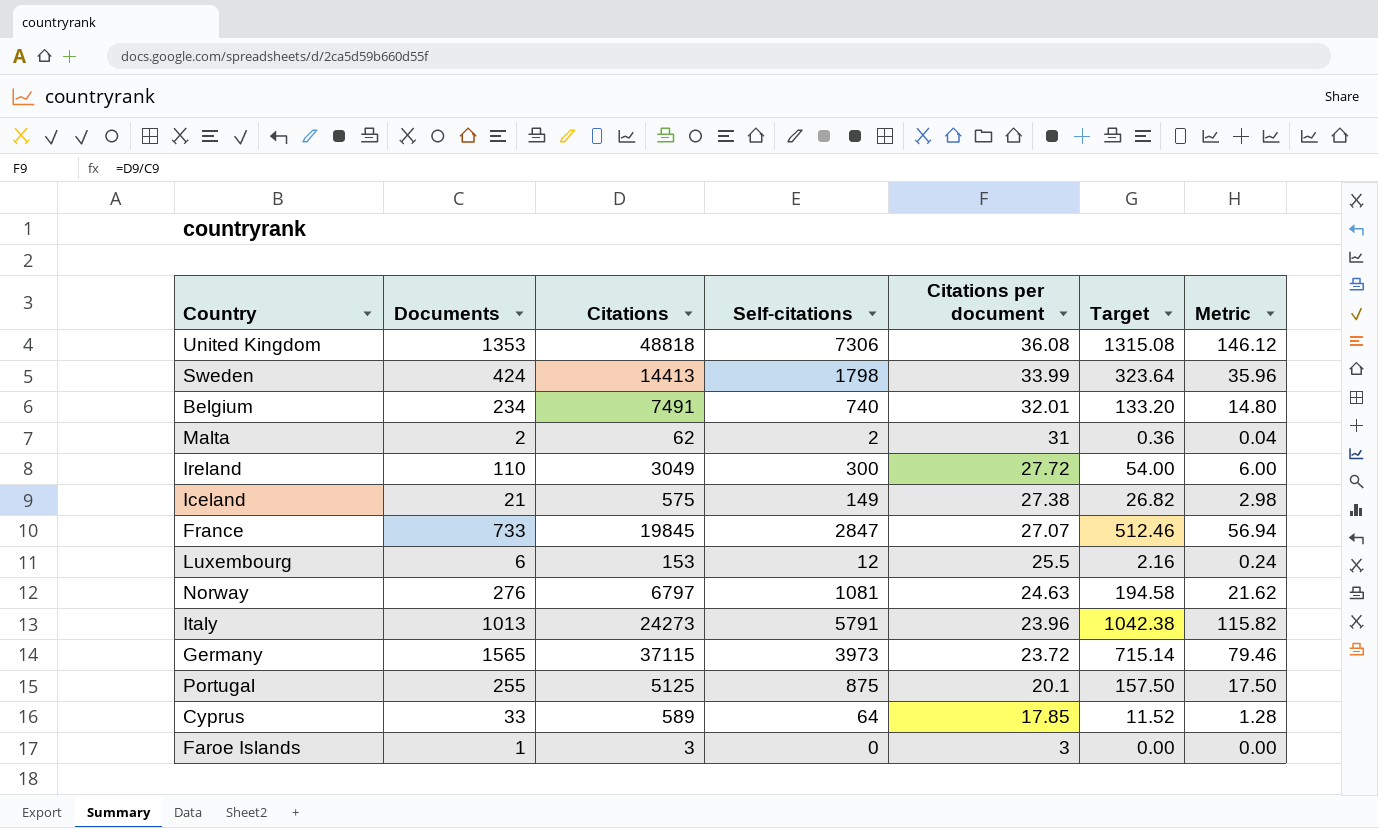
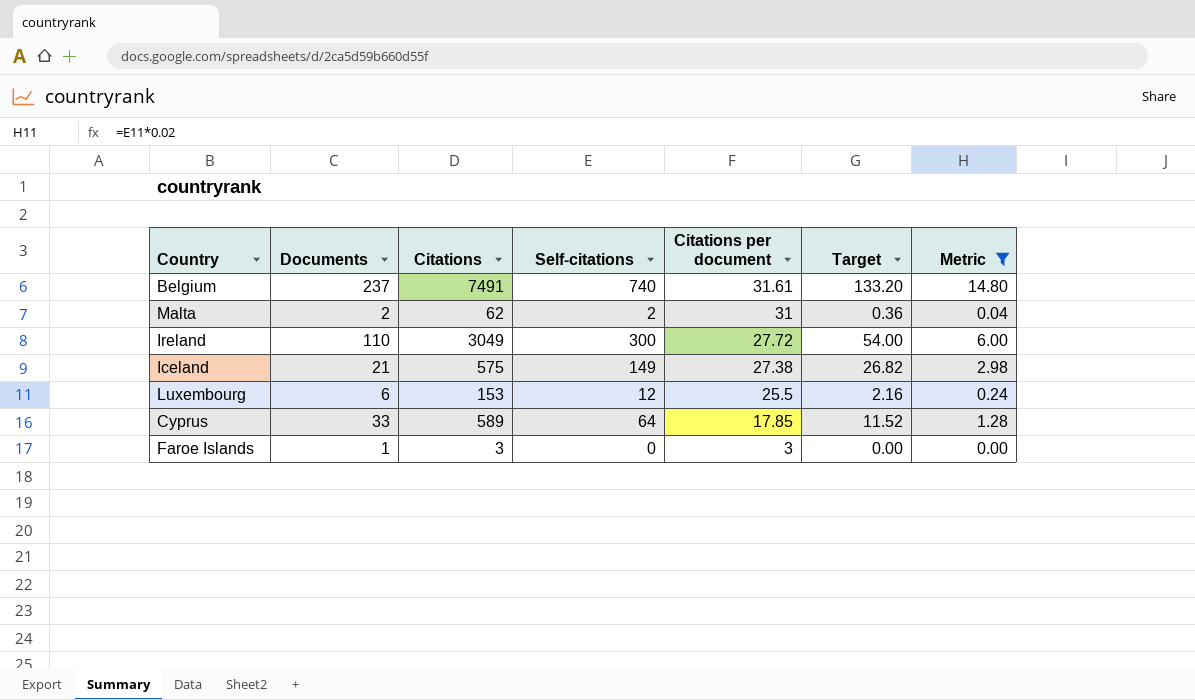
filter: none -> Metric <= 14.80
Belgium | Documents: 234 -> 237
Belgium | Citations per document: 32.01 -> 31.61

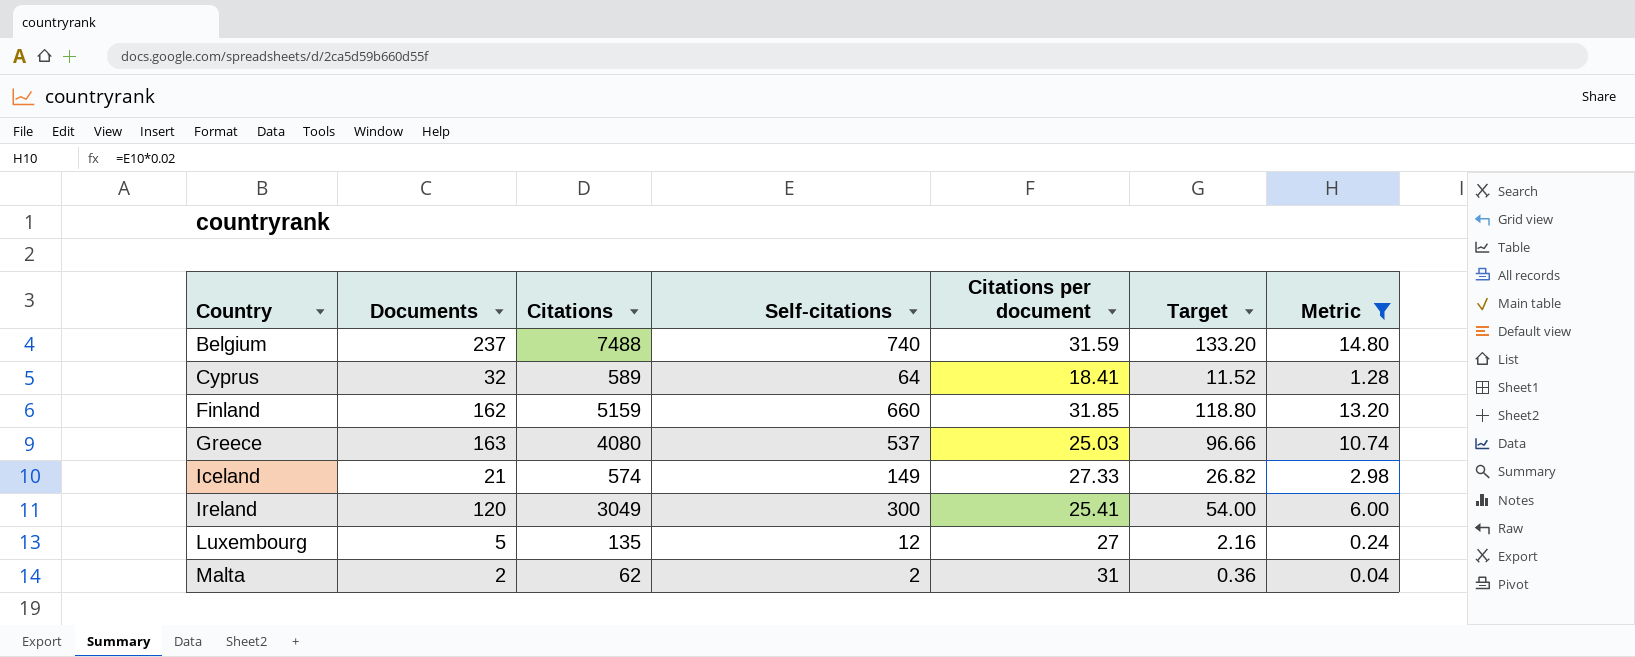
row order: Citations per document descending -> Country ascending
row Faroe Islands: 1 | 3 | 0 | 3 | 0.00 | 0.00 -> none
Belgium | Citations: 7491 -> 7488
Belgium | Citations per document: 31.61 -> 31.59
Cyprus | Documents: 33 -> 32
Cyprus | Citations per document: 17.85 -> 18.41
row Finland: none -> 162 | 5159 | 660 | 31.85 | 118.80 | 13.20
row Greece: none -> 163 | 4080 | 537 | 25.03 | 96.66 | 10.74
Iceland | Citations: 575 -> 574
Iceland | Citations per document: 27.38 -> 27.33
Ireland | Documents: 110 -> 120
Ireland | Citations per document: 27.72 -> 25.41
Luxembourg | Documents: 6 -> 5
Luxembourg | Citations: 153 -> 135
Luxembourg | Citations per document: 25.5 -> 27

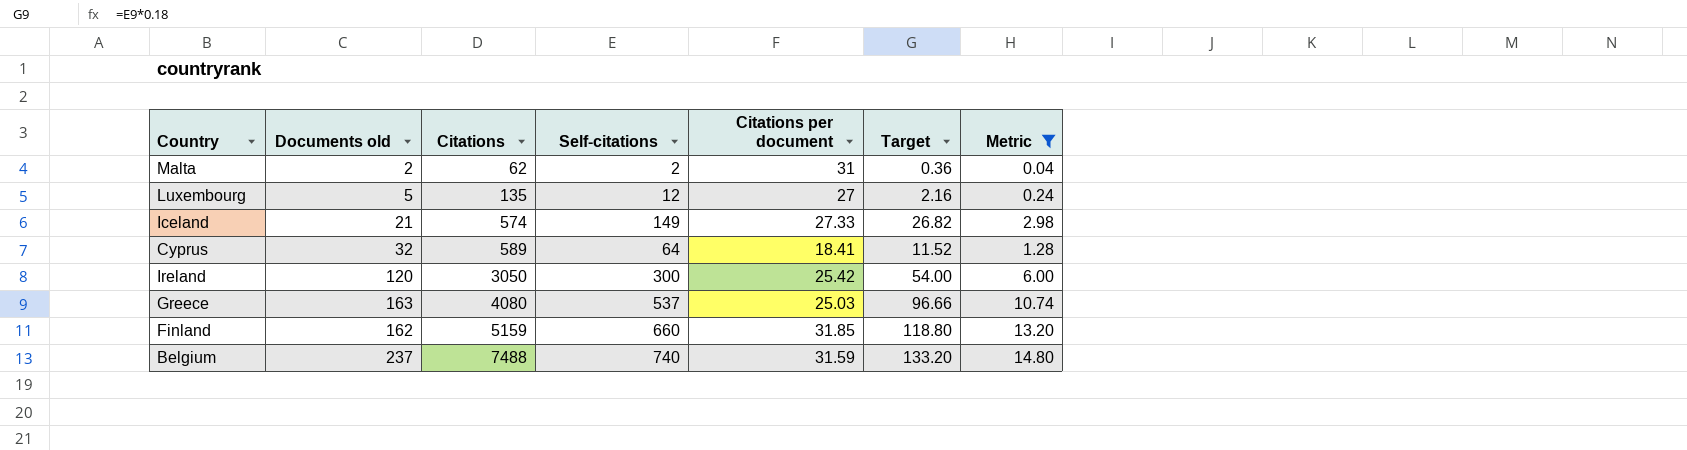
row order: Country ascending -> Citations ascending
column name: Documents -> Documents old
Ireland | Citations: 3049 -> 3050
Ireland | Citations per document: 25.41 -> 25.42

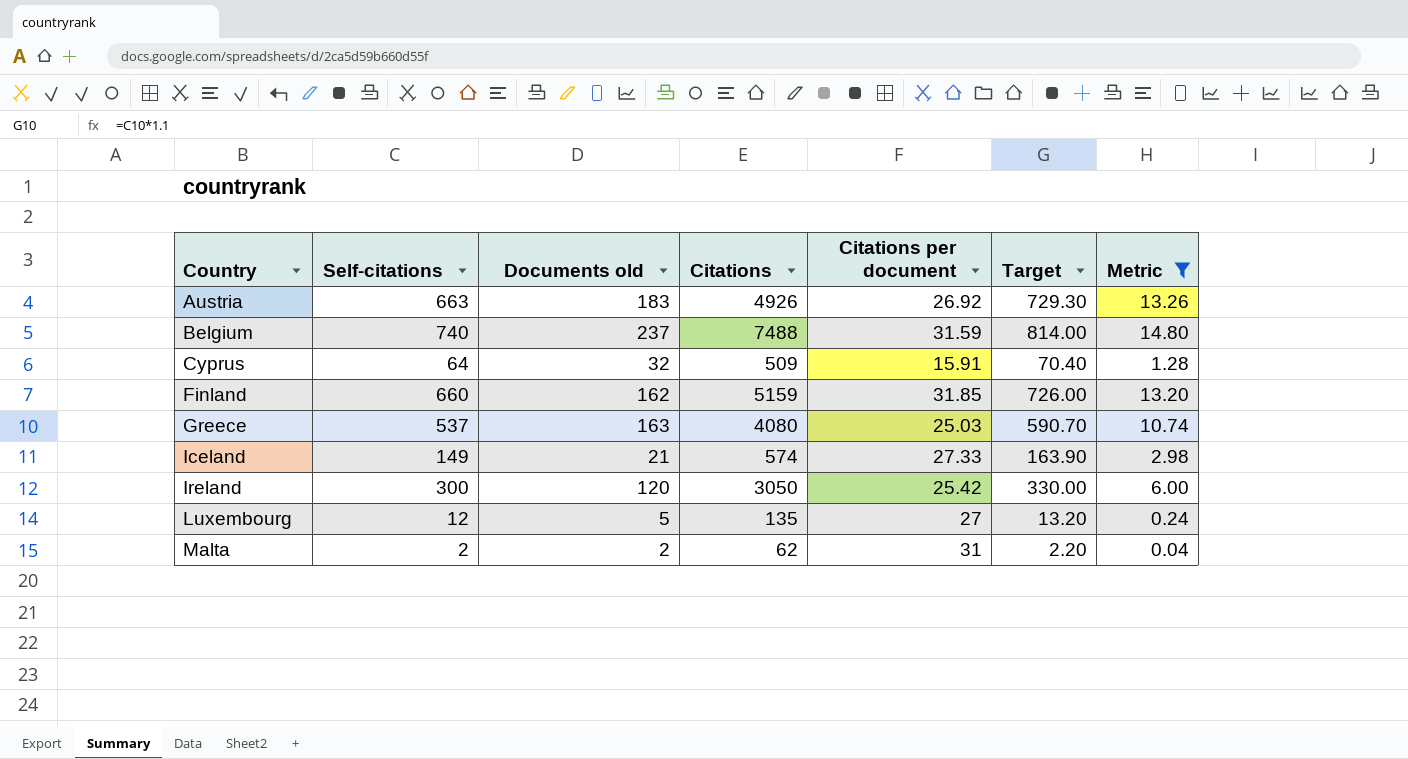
row order: Citations ascending -> Country ascending
column Self-citations | position: 4 -> 2
column Target | formula: [Self-citations] * 0.18 -> [Self-citations] * 1.1
row Austria: none -> 663 | 183 | 4926 | 26.92 | 729.30 | 13.26
Cyprus | Citations: 589 -> 509
Cyprus | Citations per document: 18.41 -> 15.91

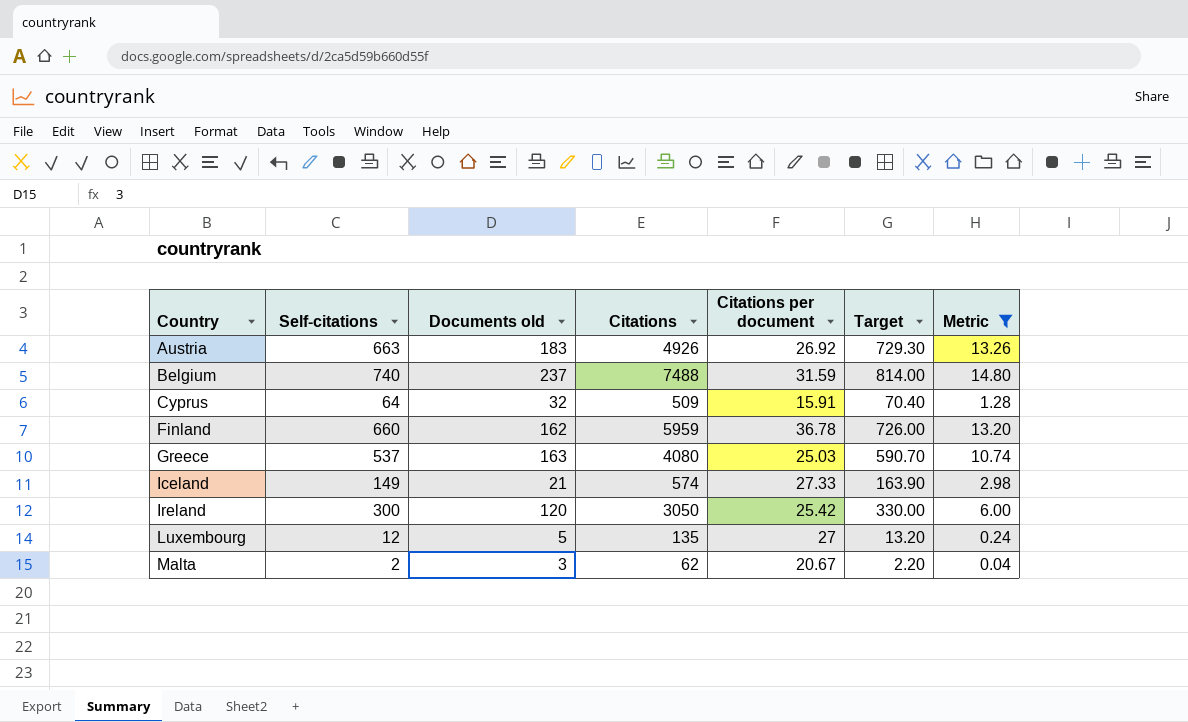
Finland | Citations: 5159 -> 5959
Finland | Citations per document: 31.85 -> 36.78
Malta | Documents old: 2 -> 3
Malta | Citations per document: 31 -> 20.67

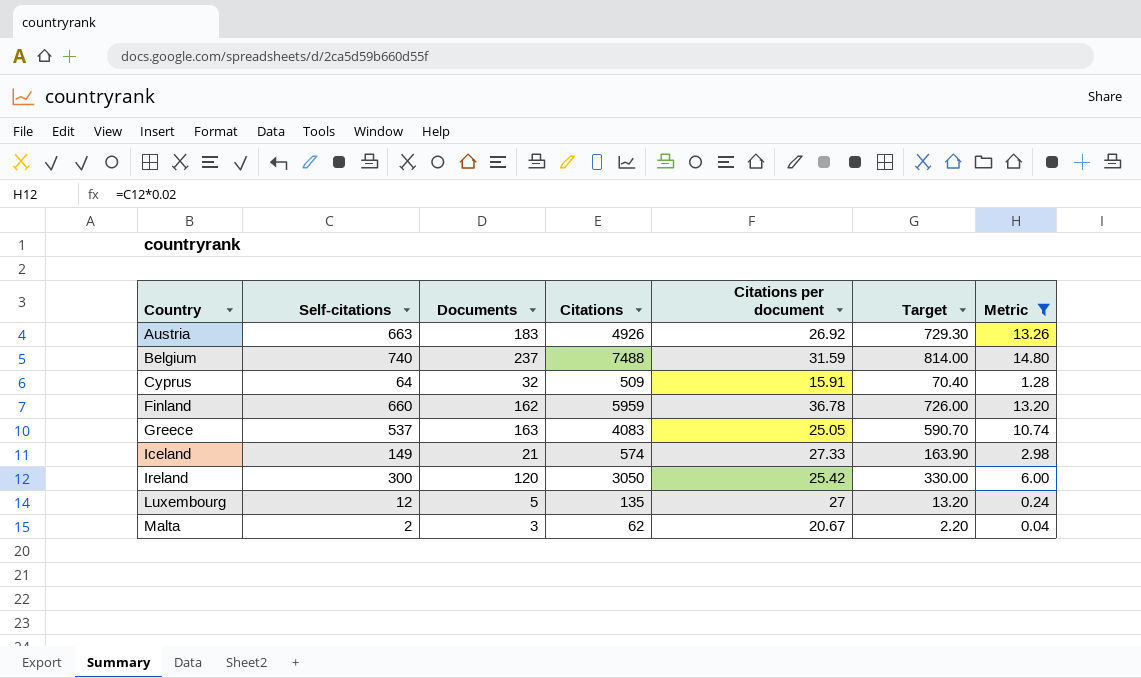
column name: Documents old -> Documents
Greece | Citations: 4080 -> 4083
Greece | Citations per document: 25.03 -> 25.05

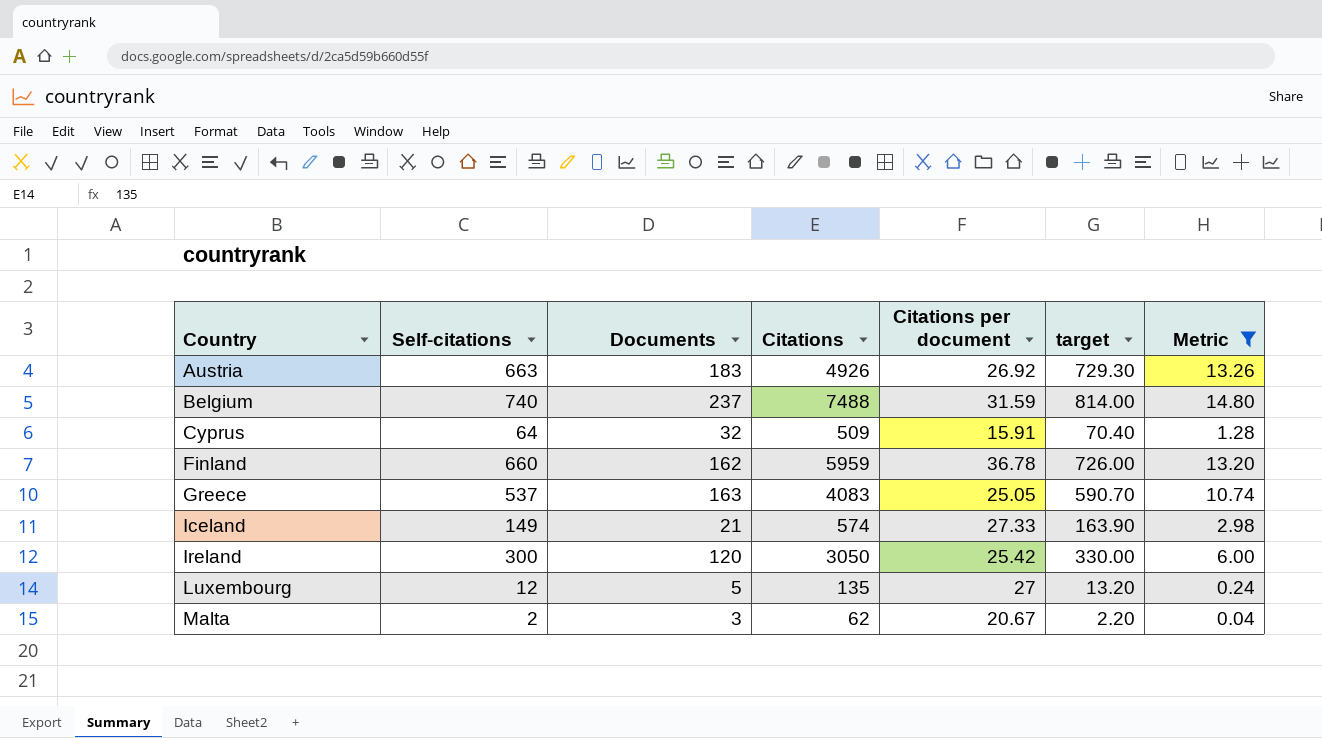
column name: Target -> target

